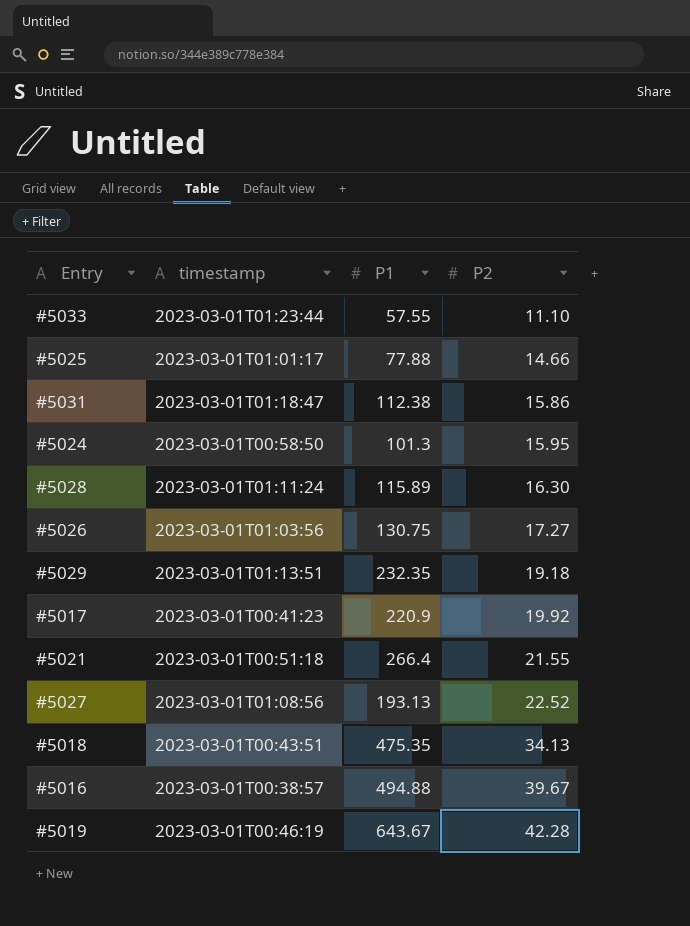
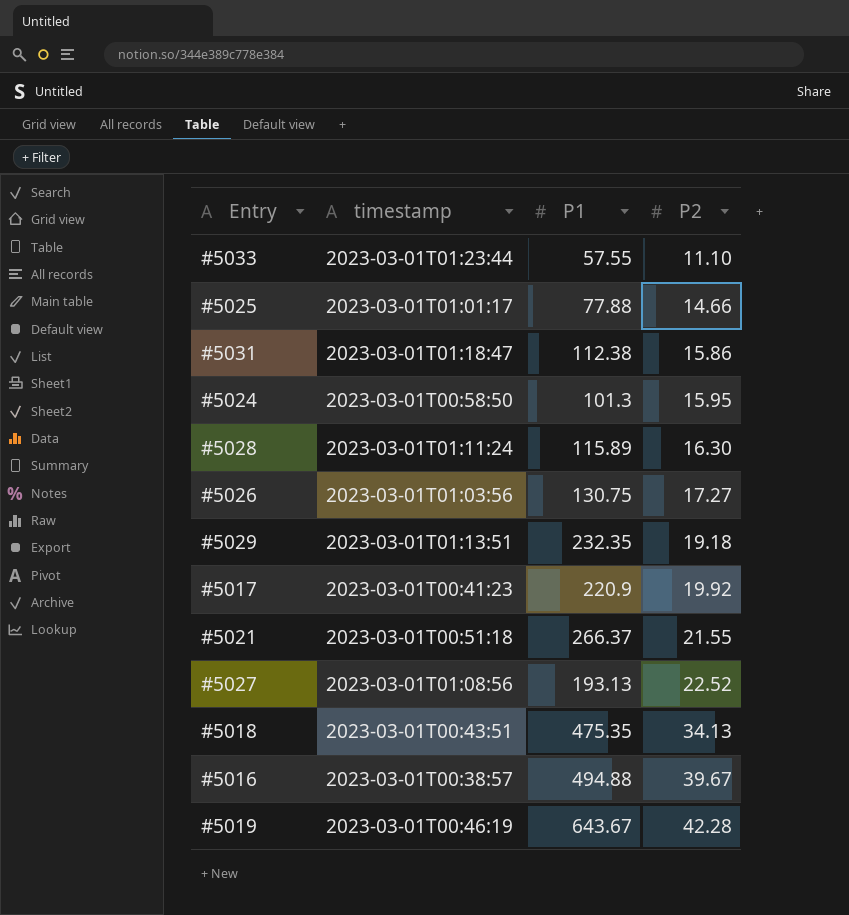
#5021 | P1: 266.4 -> 266.37

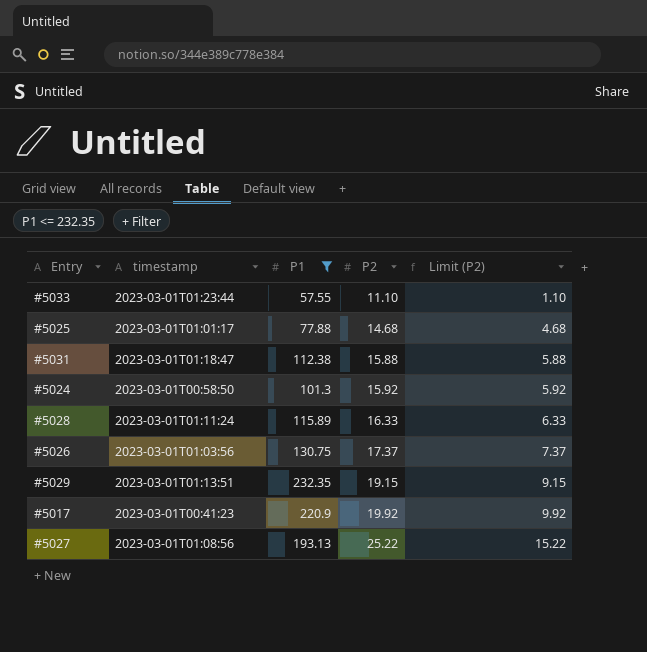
filter: none -> P1 <= 232.35
column Limit (P2) | formula: none -> [P2] - 10
#5025 | P2: 14.66 -> 14.68
#5031 | P2: 15.86 -> 15.88
#5024 | P2: 15.95 -> 15.92
#5028 | P2: 16.30 -> 16.33
#5026 | P2: 17.27 -> 17.37
#5029 | P2: 19.18 -> 19.15
#5027 | P2: 22.52 -> 25.22

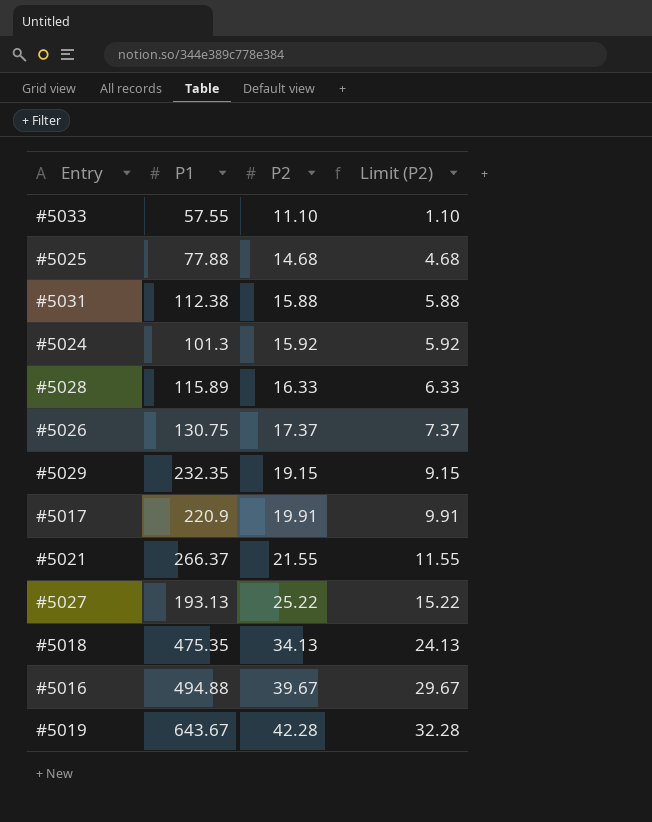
filter: P1 <= 232.35 -> none
column timestamp | position: 2 -> none
#5017 | P2: 19.92 -> 19.91
#5017 | Limit (P2): 9.92 -> 9.91

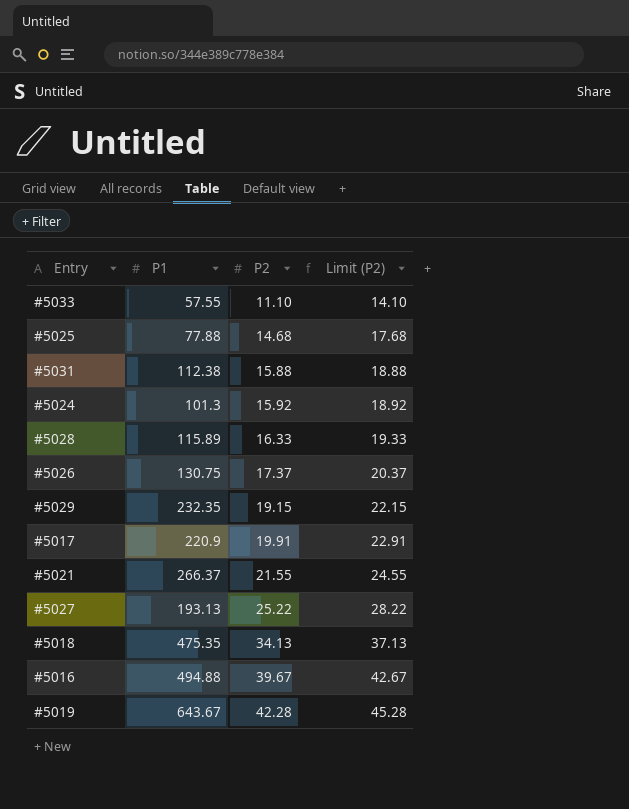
column Limit (P2) | formula: [P2] - 10 -> [P2] + 3

